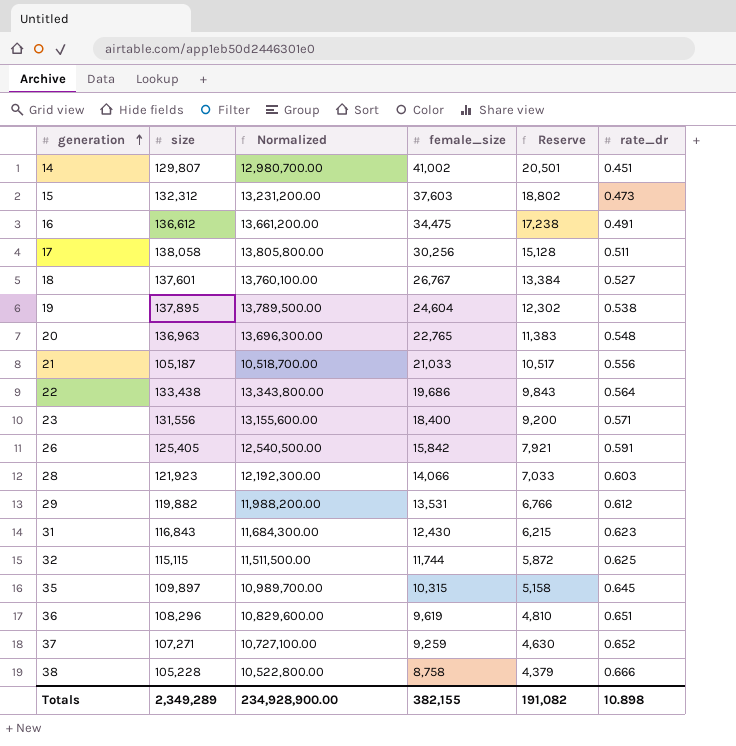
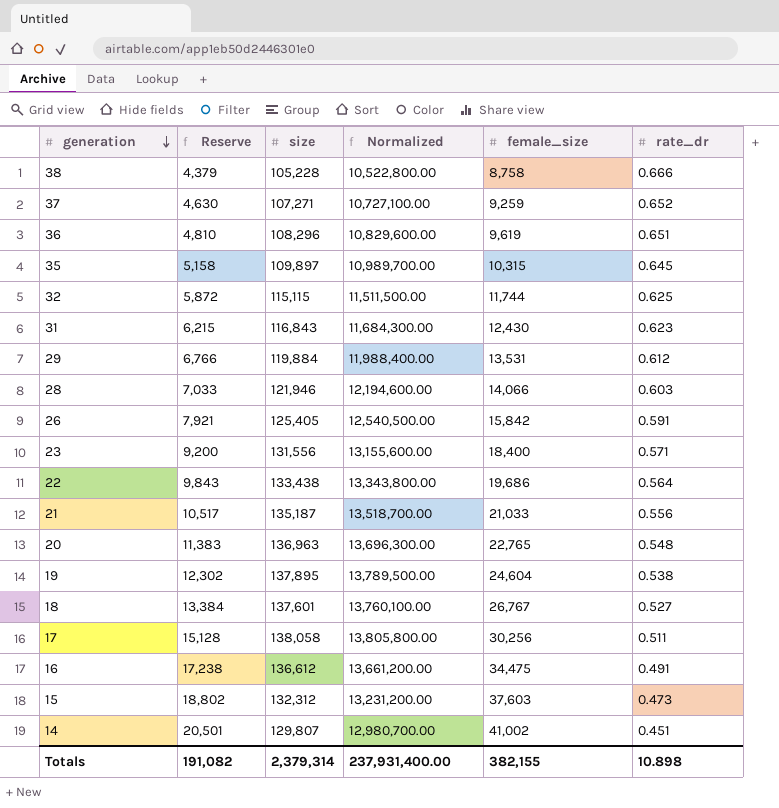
row order: generation ascending -> generation descending
column Reserve | position: 5 -> 2
29 | size: 119,882 -> 119,884
29 | Normalized: 11,988,200.00 -> 11,988,400.00
28 | size: 121,923 -> 121,946
28 | Normalized: 12,192,300.00 -> 12,194,600.00
21 | size: 105,187 -> 135,187
21 | Normalized: 10,518,700.00 -> 13,518,700.00
Totals | size: 2,349,289 -> 2,379,314
Totals | Normalized: 234,928,900.00 -> 237,931,400.00

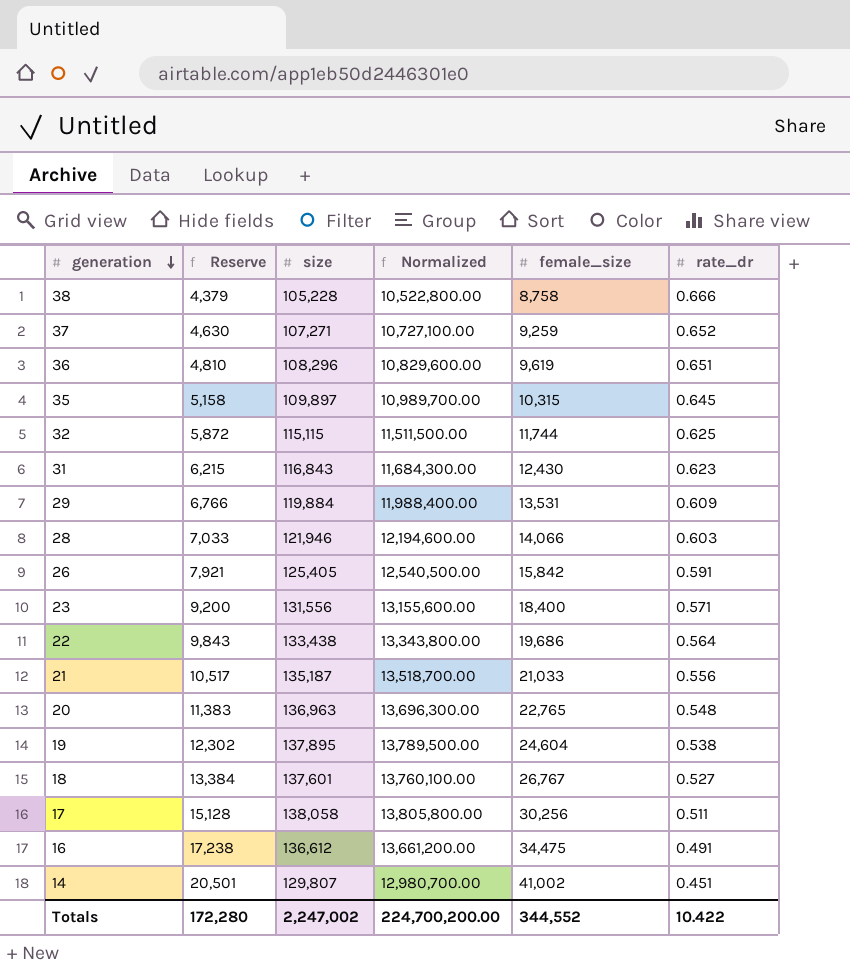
row 15: 18,802 | 132,312 | 13,231,200.00 | 37,603 | 0.473 -> none
29 | rate_dr: 0.612 -> 0.609
Totals | Reserve: 191,082 -> 172,280
Totals | size: 2,379,314 -> 2,247,002
Totals | Normalized: 237,931,400.00 -> 224,700,200.00
Totals | female_size: 382,155 -> 344,552
Totals | rate_dr: 10.898 -> 10.422

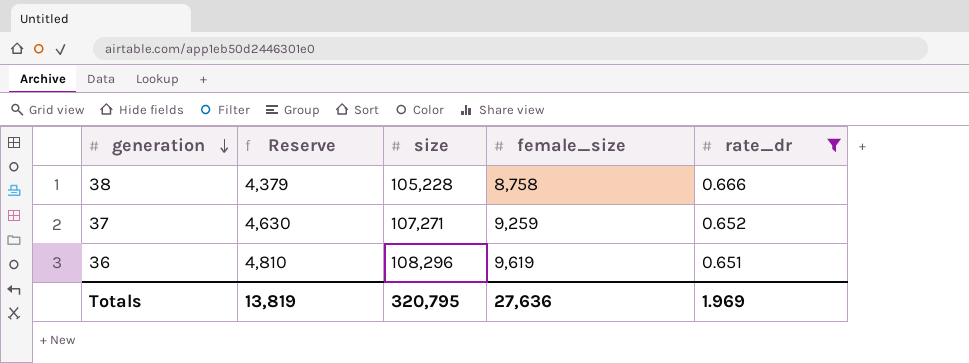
filter: none -> rate_dr >= 0.651
column Normalized | formula: [size] * 100 -> none
Totals | Reserve: 172,280 -> 13,819
Totals | size: 2,247,002 -> 320,795
Totals | female_size: 344,552 -> 27,636
Totals | rate_dr: 10.422 -> 1.969

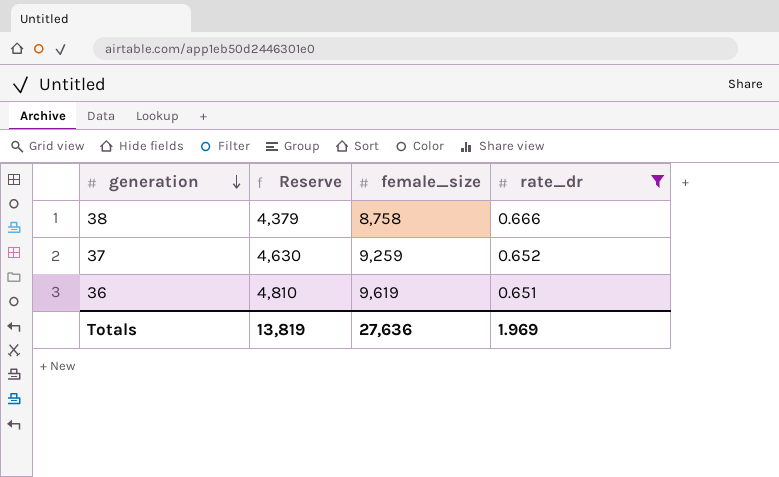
column size | position: 3 -> none

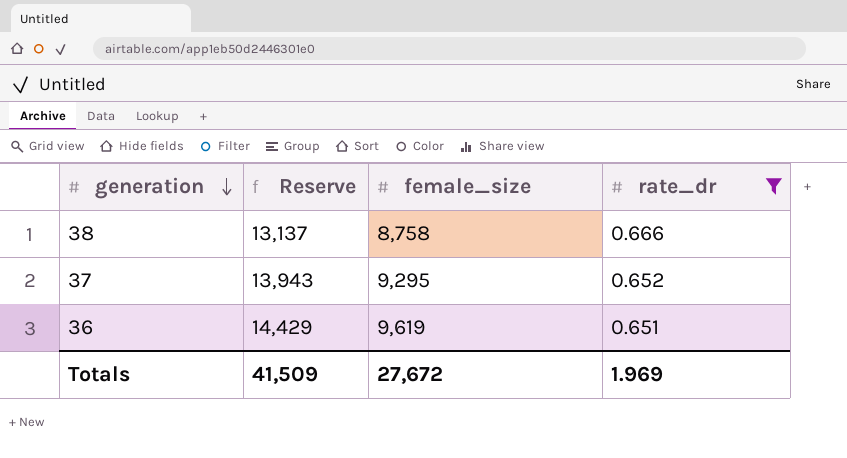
column Reserve | formula: [female_size] * 0.5 -> [female_size] * 1.5
37 | female_size: 9,259 -> 9,295
Totals | Reserve: 13,819 -> 41,509
Totals | female_size: 27,636 -> 27,672

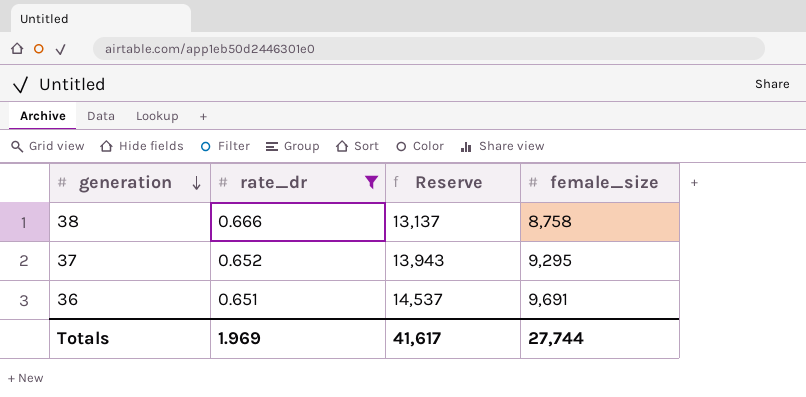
column rate_dr | position: 4 -> 2
36 | Reserve: 14,429 -> 14,537
36 | female_size: 9,619 -> 9,691
Totals | Reserve: 41,509 -> 41,617
Totals | female_size: 27,672 -> 27,744

